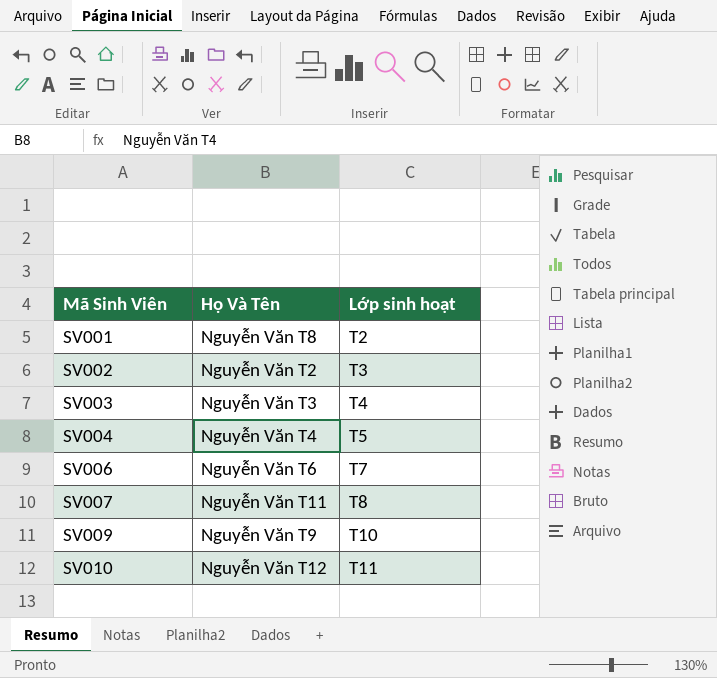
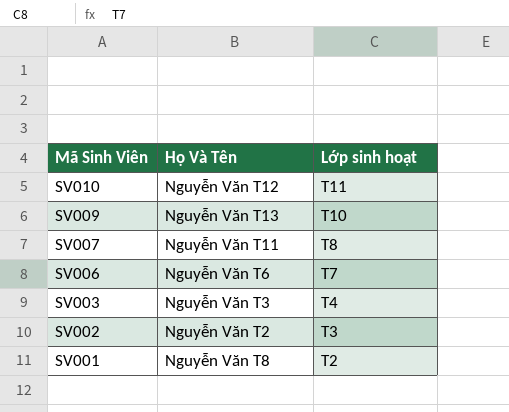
row order: Mã Sinh Viên ascending -> Mã Sinh Viên descending
row SV004: Nguyễn Văn T4 | T5 -> none
SV009 | Họ Và Tên: Nguyễn Văn T9 -> Nguyễn Văn T13

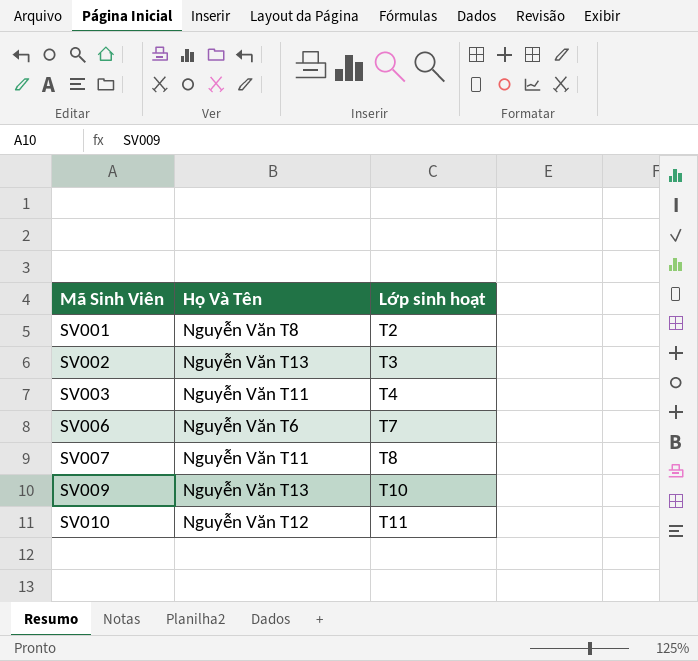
row order: Mã Sinh Viên descending -> Mã Sinh Viên ascending
SV002 | Họ Và Tên: Nguyễn Văn T2 -> Nguyễn Văn T13
SV003 | Họ Và Tên: Nguyễn Văn T3 -> Nguyễn Văn T11

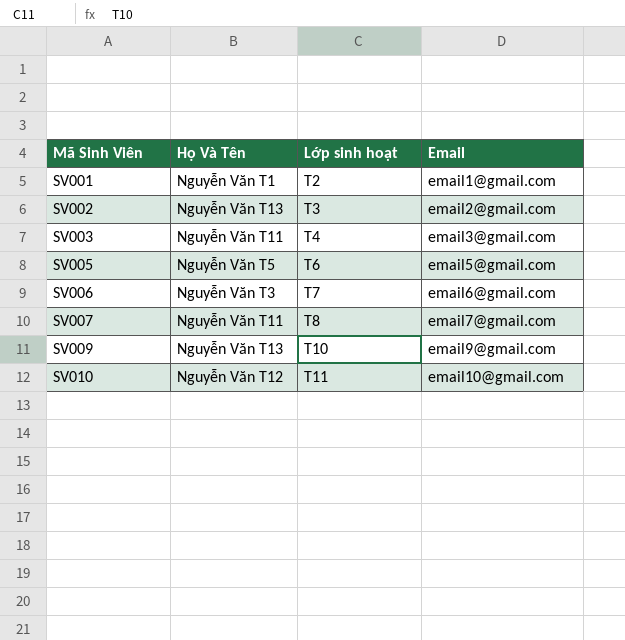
column Email | position: none -> 4
SV001 | Họ Và Tên: Nguyễn Văn T8 -> Nguyễn Văn T1
row SV005: none -> Nguyễn Văn T5 | T6 | email5@gmail.com
SV006 | Họ Và Tên: Nguyễn Văn T6 -> Nguyễn Văn T3

